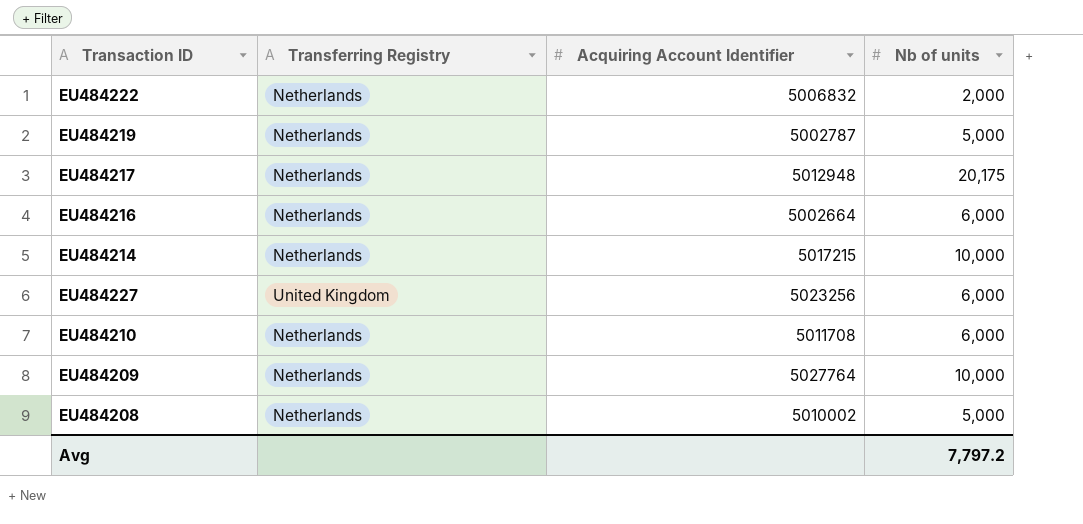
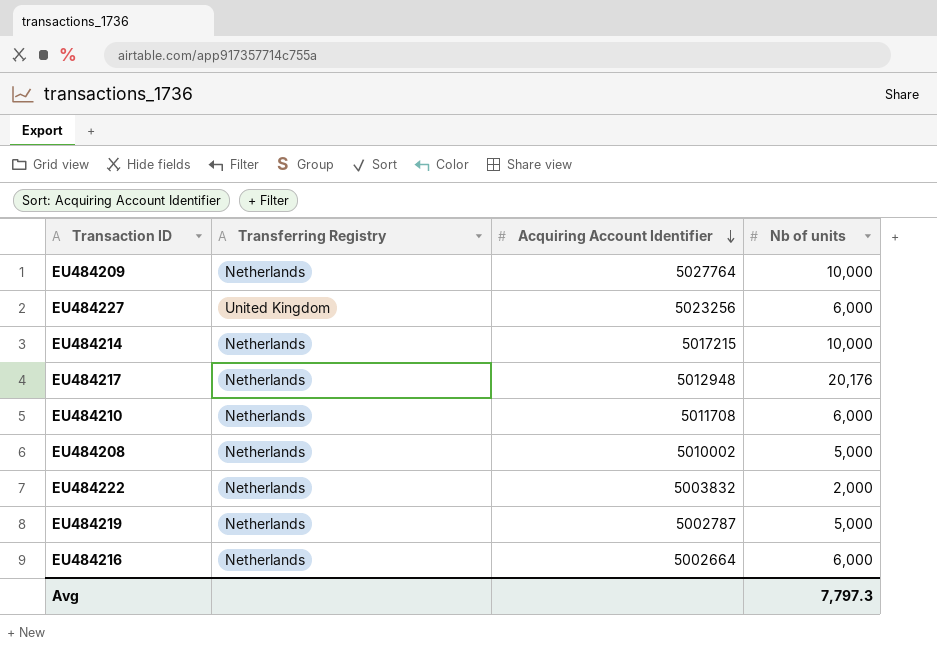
row order: none -> Acquiring Account Identifier descending
EU484217 | Nb of units: 20,175 -> 20,176
EU484222 | Acquiring Account Identifier: 5006832 -> 5003832
Avg | Nb of units: 7,797.2 -> 7,797.3

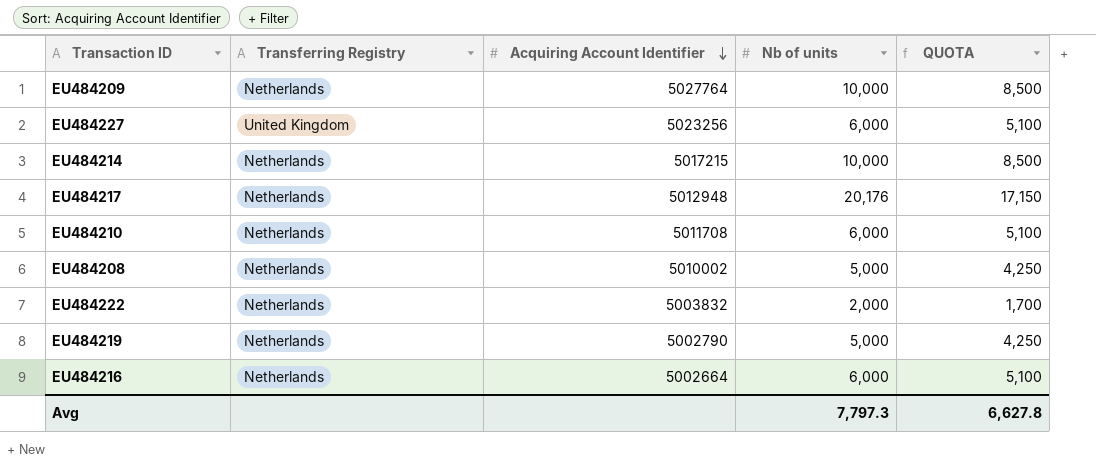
column QUOTA | formula: none -> [Nb of units] * 0.85
EU484219 | Acquiring Account Identifier: 5002787 -> 5002790

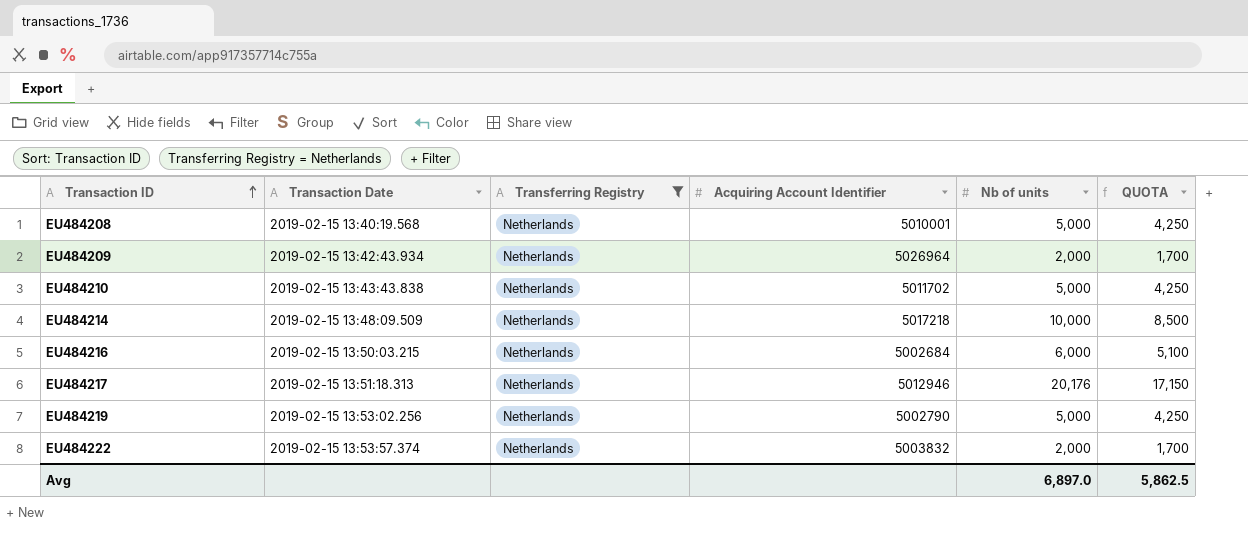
filter: none -> Transferring Registry = Netherlands
row order: Acquiring Account Identifier descending -> Transaction ID ascending
column Transaction Date | position: none -> 2
EU484208 | Acquiring Account Identifier: 5010002 -> 5010001
EU484209 | Acquiring Account Identifier: 5027764 -> 5026964
EU484209 | Nb of units: 10,000 -> 2,000
EU484209 | QUOTA: 8,500 -> 1,700
EU484210 | Acquiring Account Identifier: 5011708 -> 5011702
EU484210 | Nb of units: 6,000 -> 5,000
EU484210 | QUOTA: 5,100 -> 4,250
EU484214 | Acquiring Account Identifier: 5017215 -> 5017218
EU484216 | Acquiring Account Identifier: 5002664 -> 5002684
EU484217 | Acquiring Account Identifier: 5012948 -> 5012946
Avg | Nb of units: 7,797.3 -> 6,897.0
Avg | QUOTA: 6,627.8 -> 5,862.5

